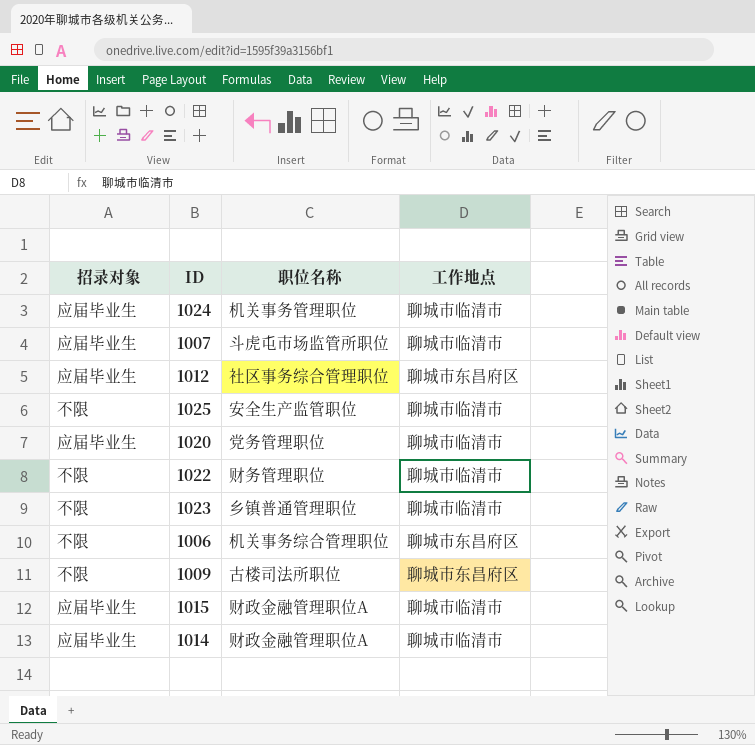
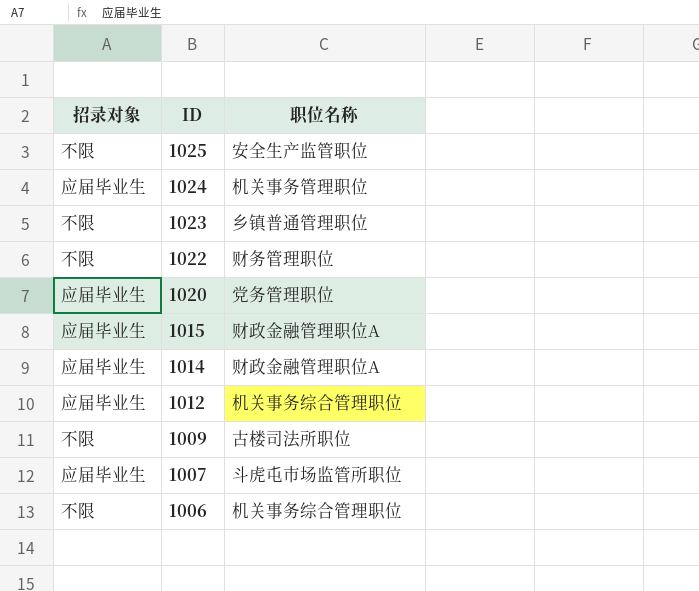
row order: none -> ID descending
column 工作地点 | position: 4 -> none
1012 | 职位名称: 社区事务综合管理职位 -> 机关事务综合管理职位

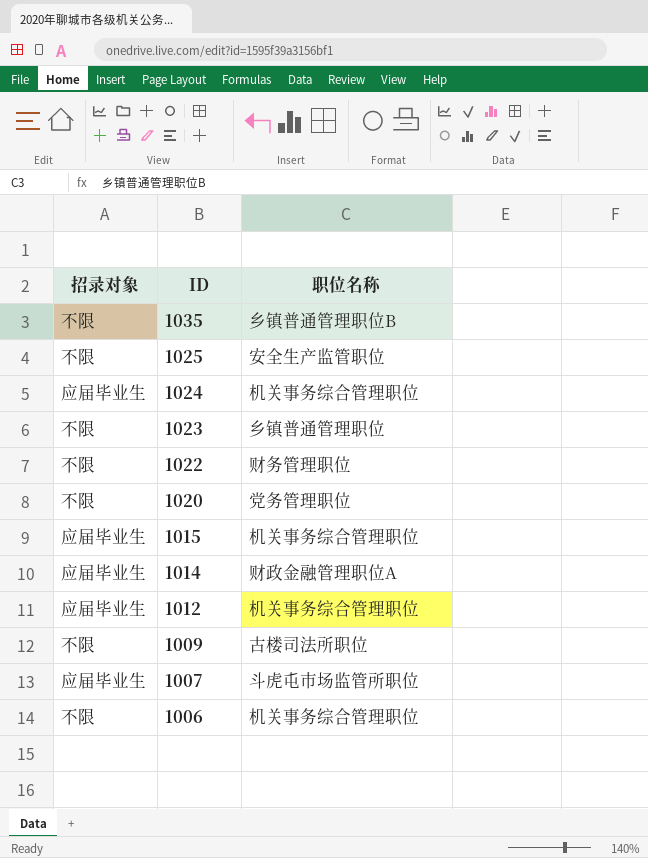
row 1035: none -> 不限 | 乡镇普通管理职位B
1024 | 职位名称: 机关事务管理职位 -> 机关事务综合管理职位
1020 | 招录对象: 应届毕业生 -> 不限
1015 | 职位名称: 财政金融管理职位A -> 机关事务综合管理职位

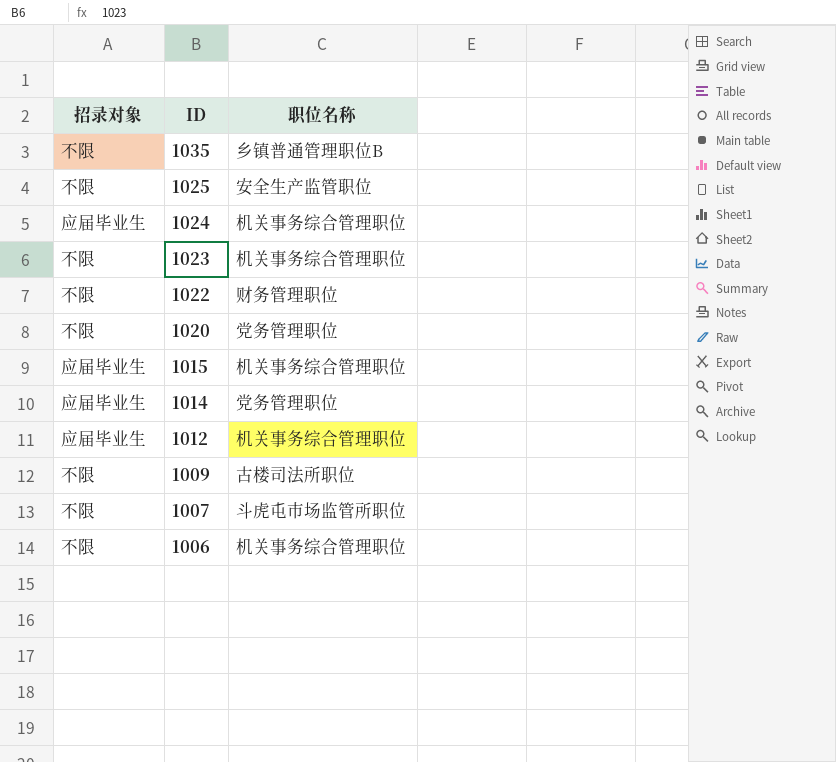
1023 | 职位名称: 乡镇普通管理职位 -> 机关事务综合管理职位
1014 | 职位名称: 财政金融管理职位A -> 党务管理职位
1007 | 招录对象: 应届毕业生 -> 不限

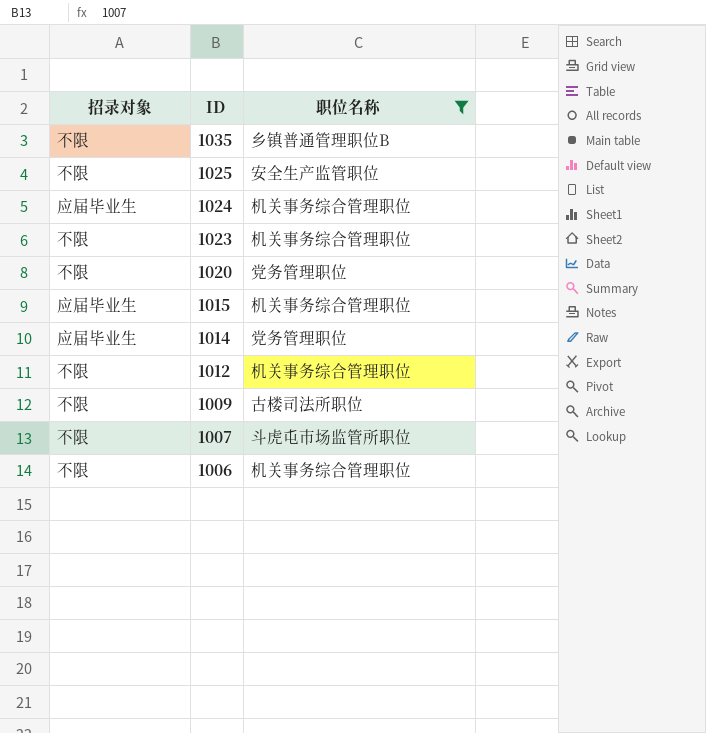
filter: none -> 职位名称 != 财务管理职位
1012 | 招录对象: 应届毕业生 -> 不限

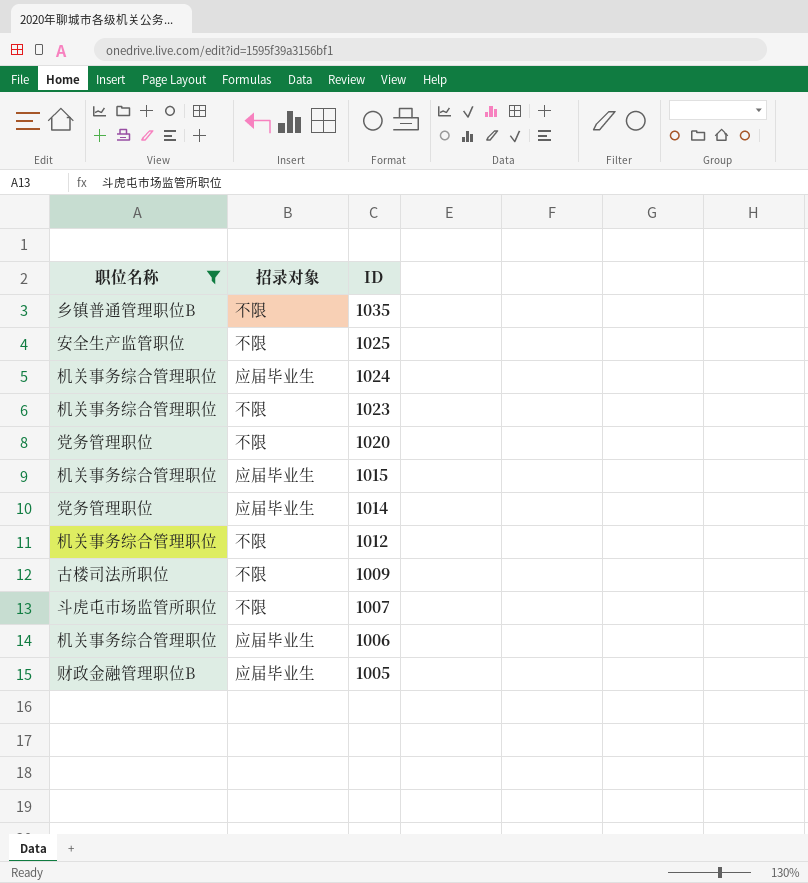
column 职位名称 | position: 3 -> 1
1006 | 招录对象: 不限 -> 应届毕业生
row 1005: none -> 财政金融管理职位B | 应届毕业生

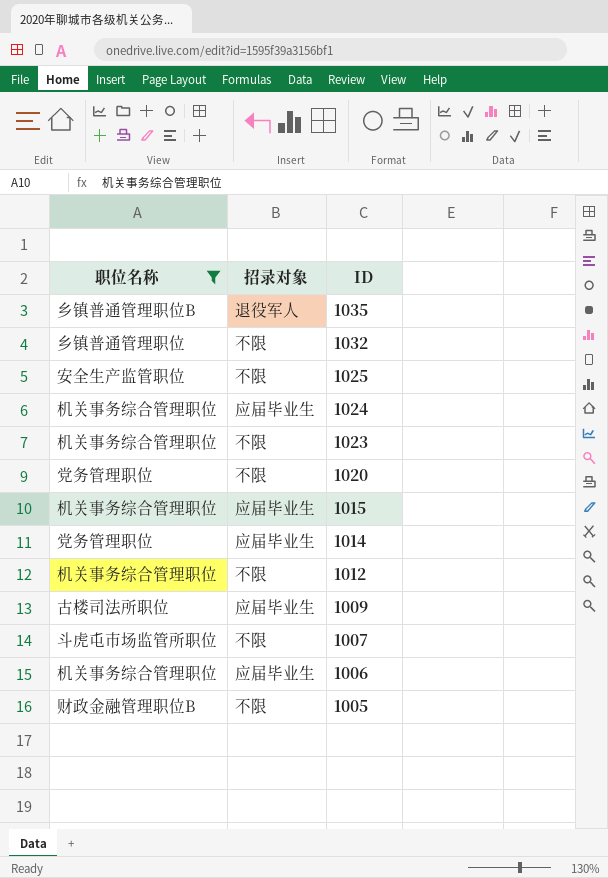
1035 | 招录对象: 不限 -> 退役军人
row 1032: none -> 乡镇普通管理职位 | 不限
1009 | 招录对象: 不限 -> 应届毕业生
1005 | 招录对象: 应届毕业生 -> 不限

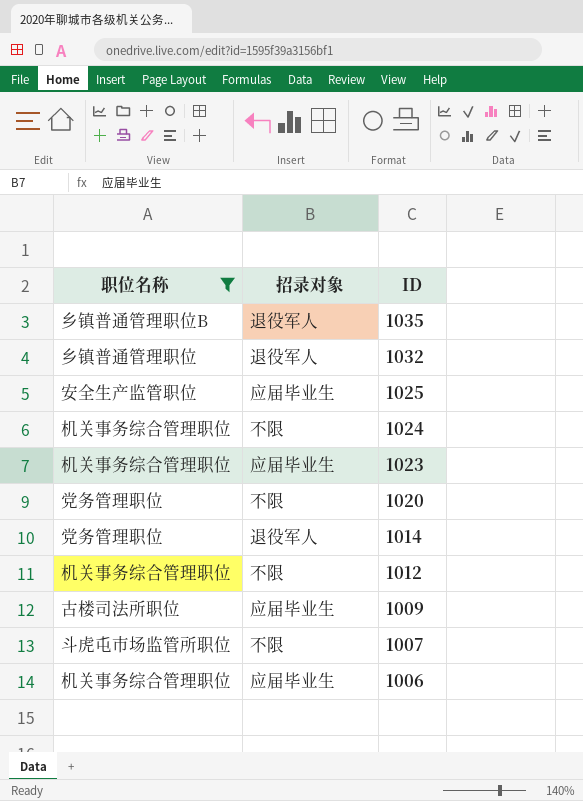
row 1015: 机关事务综合管理职位 | 应届毕业生 -> none
row 1005: 财政金融管理职位B | 不限 -> none
1032 | 招录对象: 不限 -> 退役军人
1025 | 招录对象: 不限 -> 应届毕业生
1024 | 招录对象: 应届毕业生 -> 不限
1023 | 招录对象: 不限 -> 应届毕业生
1014 | 招录对象: 应届毕业生 -> 退役军人

